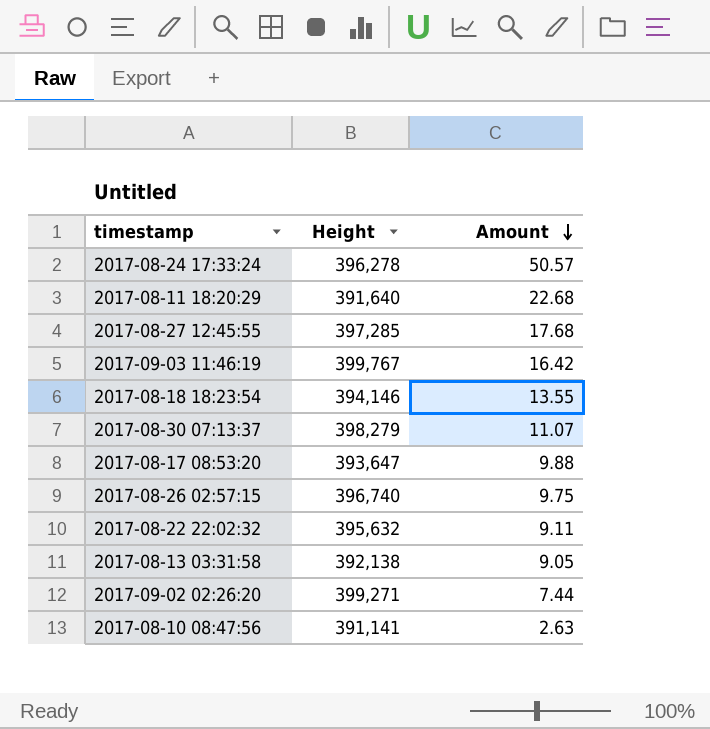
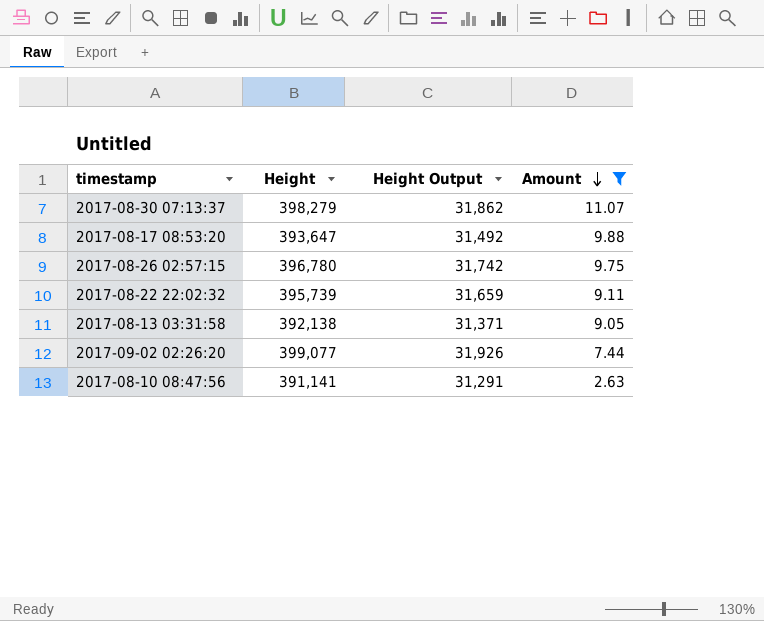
filter: none -> Amount <= 11.07
column Height Output | formula: none -> [Height] * 0.08
2017-08-26 02:57:15 | Height: 396,740 -> 396,780
2017-08-22 22:02:32 | Height: 395,632 -> 395,739
2017-09-02 02:26:20 | Height: 399,271 -> 399,077

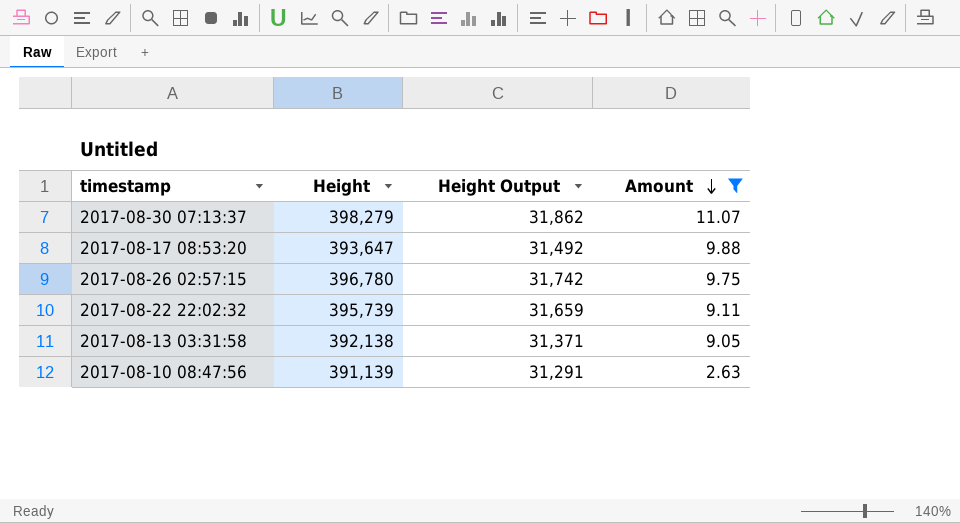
row 2017-09-02 02:26:20: 399,077 | 31,926 | 7.44 -> none
2017-08-10 08:47:56 | Height: 391,141 -> 391,139

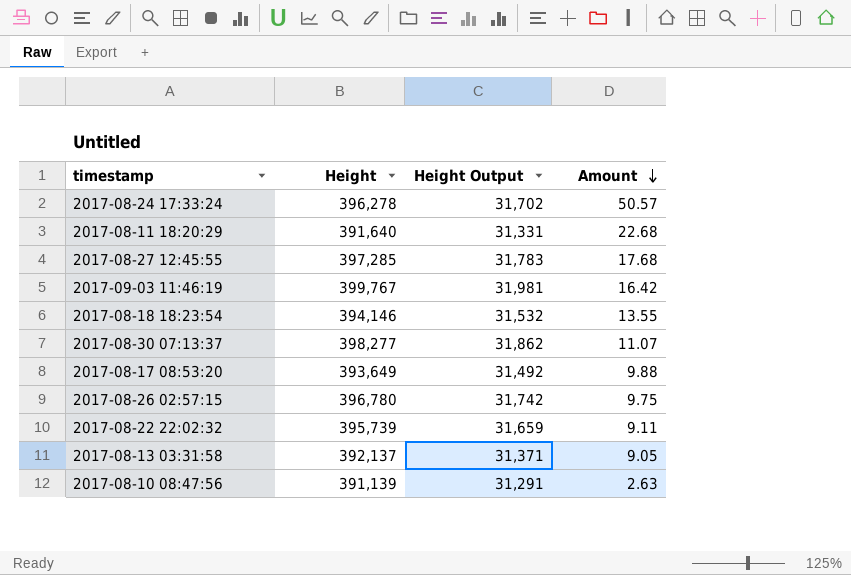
filter: Amount <= 11.07 -> none
2017-08-30 07:13:37 | Height: 398,279 -> 398,277
2017-08-17 08:53:20 | Height: 393,647 -> 393,649
2017-08-13 03:31:58 | Height: 392,138 -> 392,137

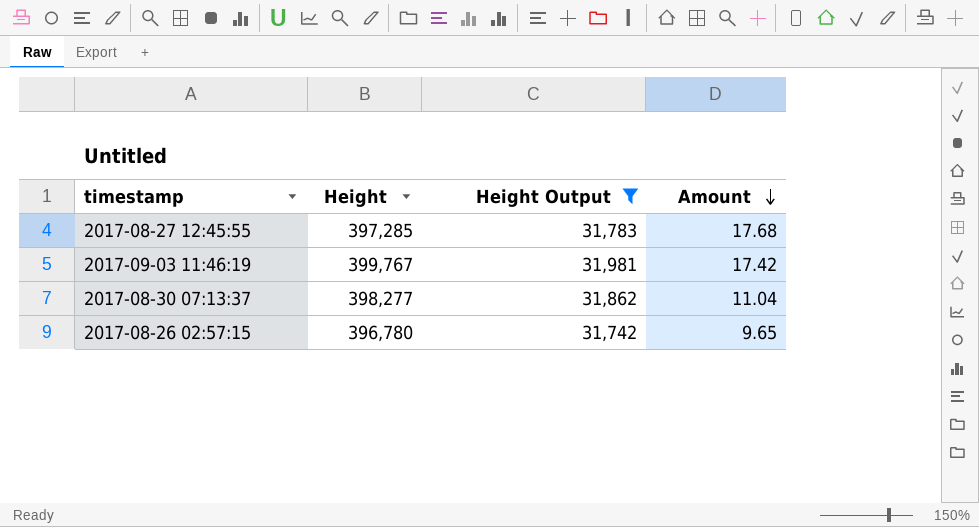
filter: none -> Height Output >= 31,742
2017-09-03 11:46:19 | Amount: 16.42 -> 17.42
2017-08-30 07:13:37 | Amount: 11.07 -> 11.04
2017-08-26 02:57:15 | Amount: 9.75 -> 9.65

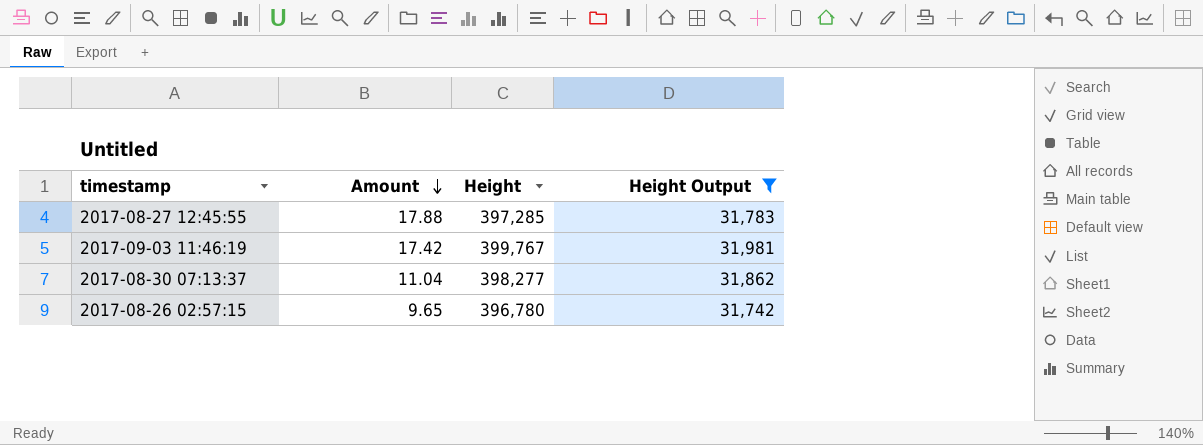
column Amount | position: 4 -> 2
2017-08-27 12:45:55 | Amount: 17.68 -> 17.88

